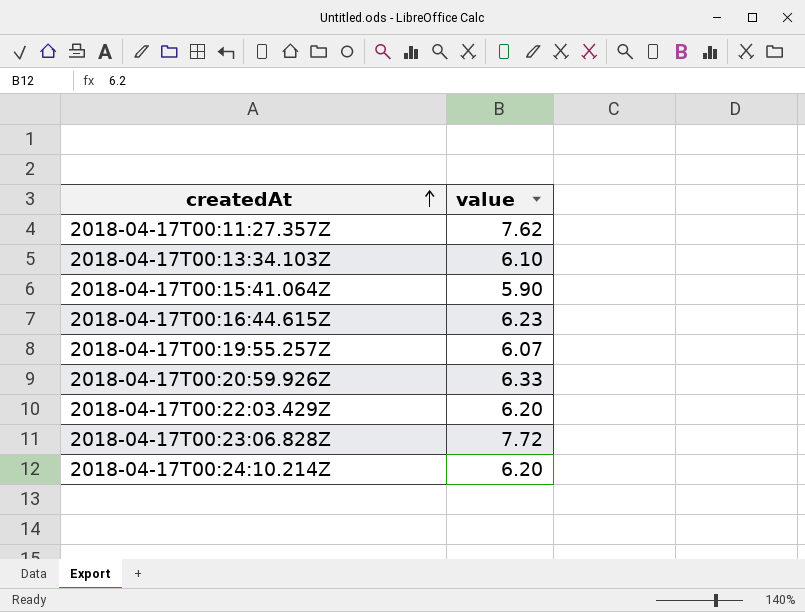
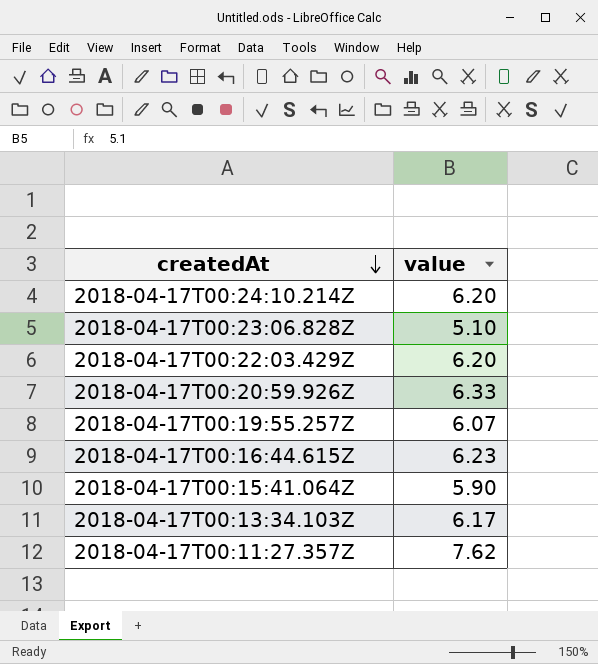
row order: createdAt ascending -> createdAt descending
2018-04-17T00:23:06.828Z | value: 7.72 -> 5.10
2018-04-17T00:13:34.103Z | value: 6.10 -> 6.17

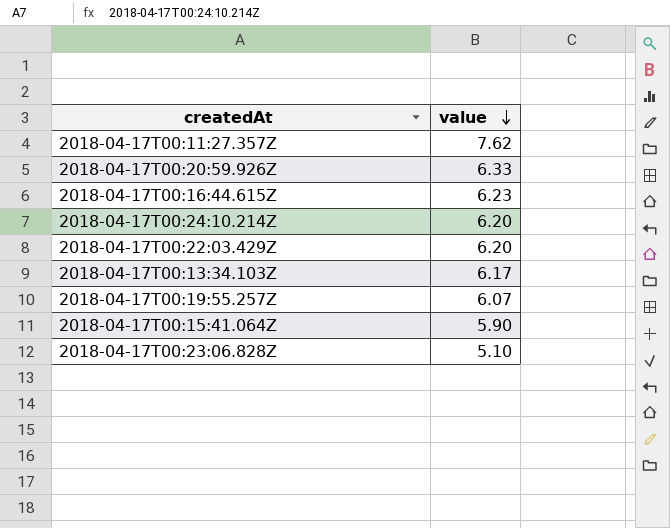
row order: createdAt descending -> value descending

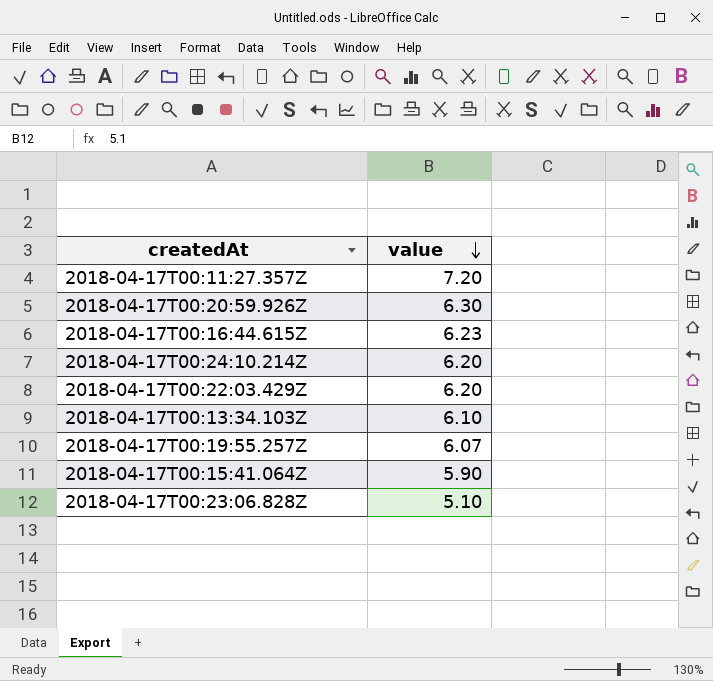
2018-04-17T00:11:27.357Z | value: 7.62 -> 7.20
2018-04-17T00:20:59.926Z | value: 6.33 -> 6.30
2018-04-17T00:13:34.103Z | value: 6.17 -> 6.10

